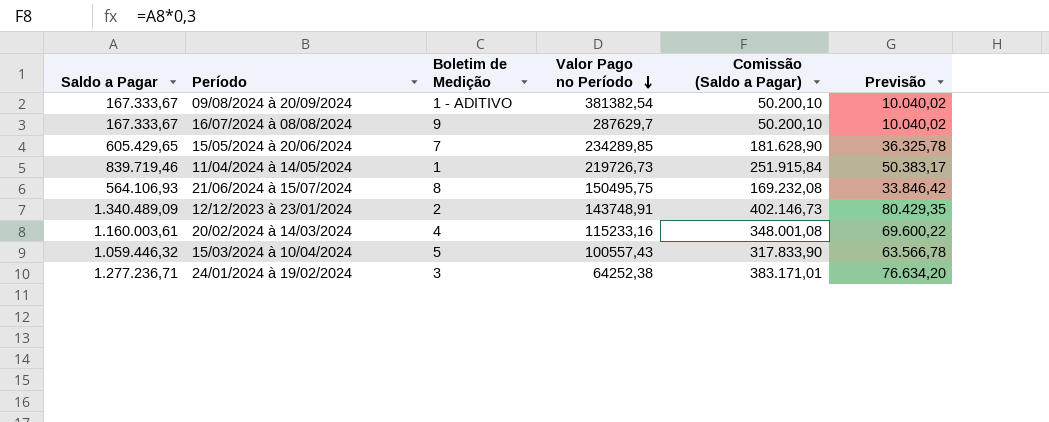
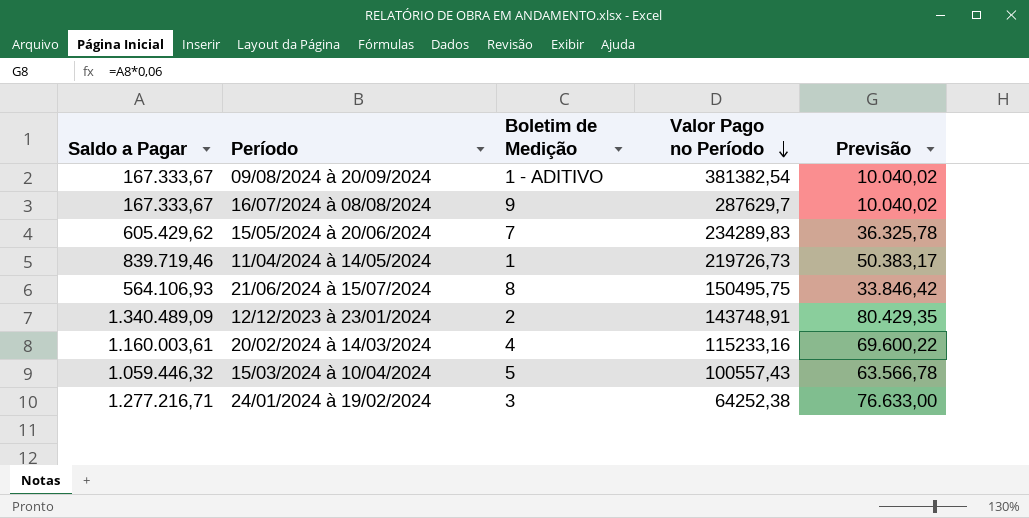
column Comissão (Saldo a Pagar) | formula: [Saldo a Pagar] * 0,3 -> none
15/05/2024 à 20/06/2024 | Saldo a Pagar: 605.429,65 -> 605.429,62
15/05/2024 à 20/06/2024 | Valor Pago no Período: 234289,85 -> 234289,83
24/01/2024 à 19/02/2024 | Saldo a Pagar: 1.277.236,71 -> 1.277.216,71
24/01/2024 à 19/02/2024 | Previsão: 76.634,20 -> 76.633,00

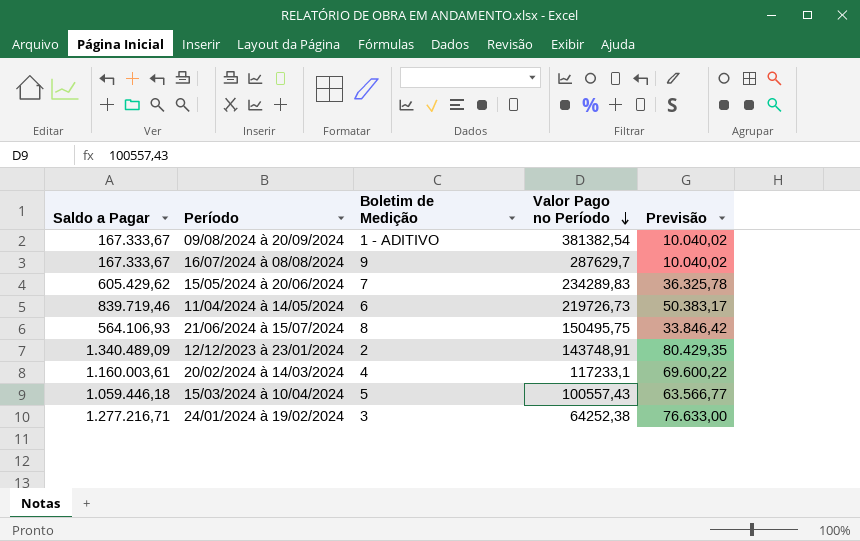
11/04/2024 à 14/05/2024 | Boletim de Medição: 1 -> 6
20/02/2024 à 14/03/2024 | Valor Pago no Período: 115233,16 -> 117233,1
15/03/2024 à 10/04/2024 | Saldo a Pagar: 1.059.446,32 -> 1.059.446,18
15/03/2024 à 10/04/2024 | Previsão: 63.566,78 -> 63.566,77

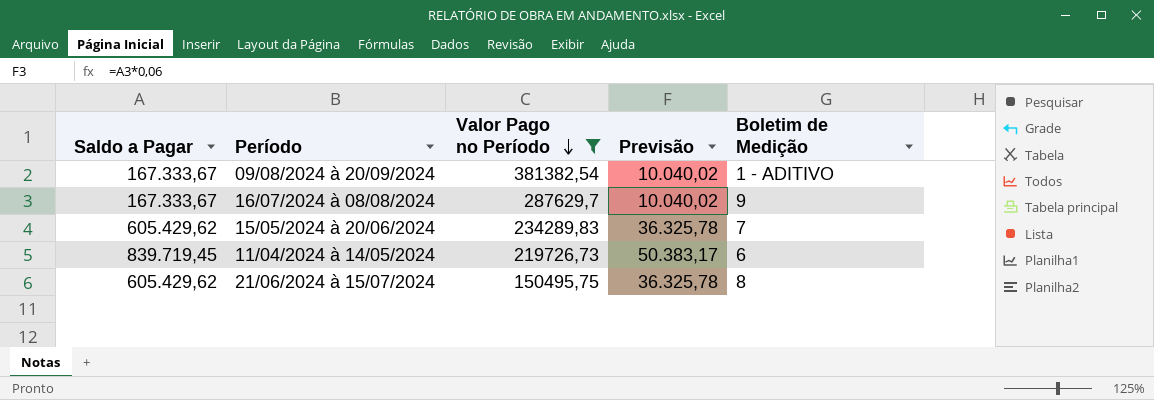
filter: none -> Valor Pago no Período >= 150495,75
column Boletim de Medição | position: 3 -> 5
11/04/2024 à 14/05/2024 | Saldo a Pagar: 839.719,46 -> 839.719,45
21/06/2024 à 15/07/2024 | Saldo a Pagar: 564.106,93 -> 605.429,62
21/06/2024 à 15/07/2024 | Previsão: 33.846,42 -> 36.325,78

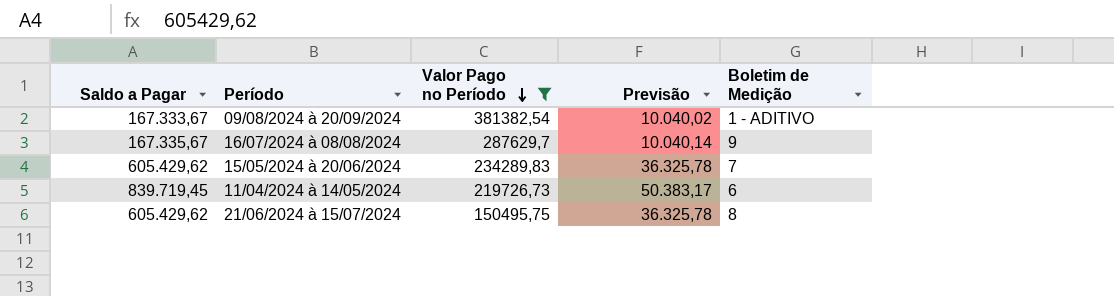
16/07/2024 à 08/08/2024 | Saldo a Pagar: 167.333,67 -> 167.335,67
16/07/2024 à 08/08/2024 | Previsão: 10.040,02 -> 10.040,14

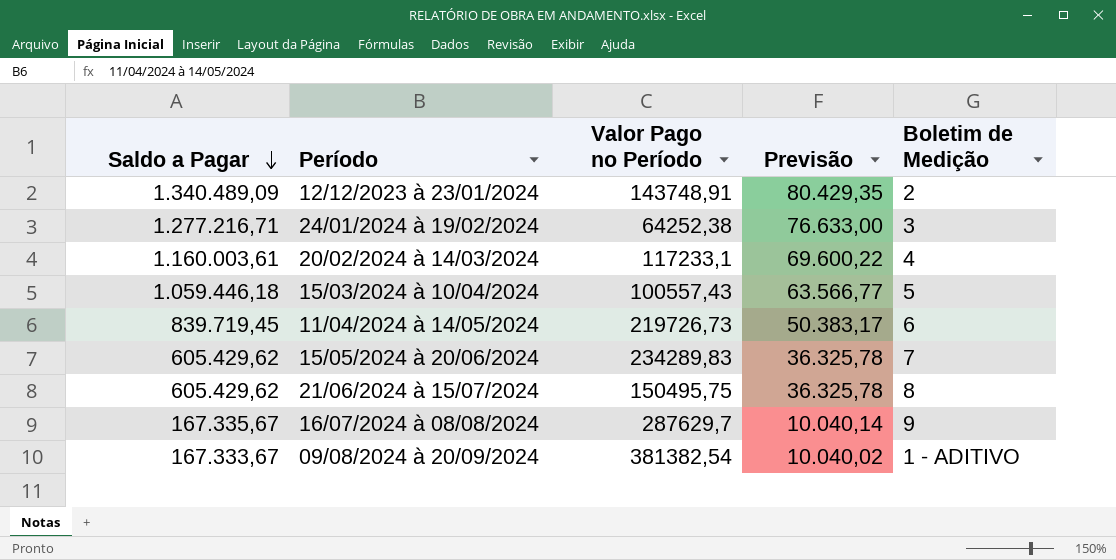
filter: Valor Pago no Período >= 150495,75 -> none
row order: Valor Pago no Período descending -> Saldo a Pagar descending

